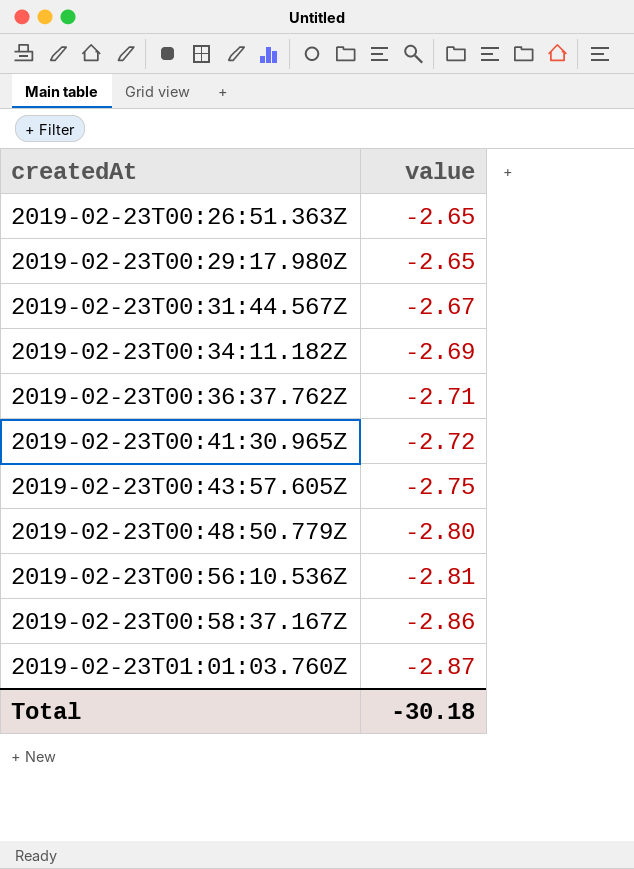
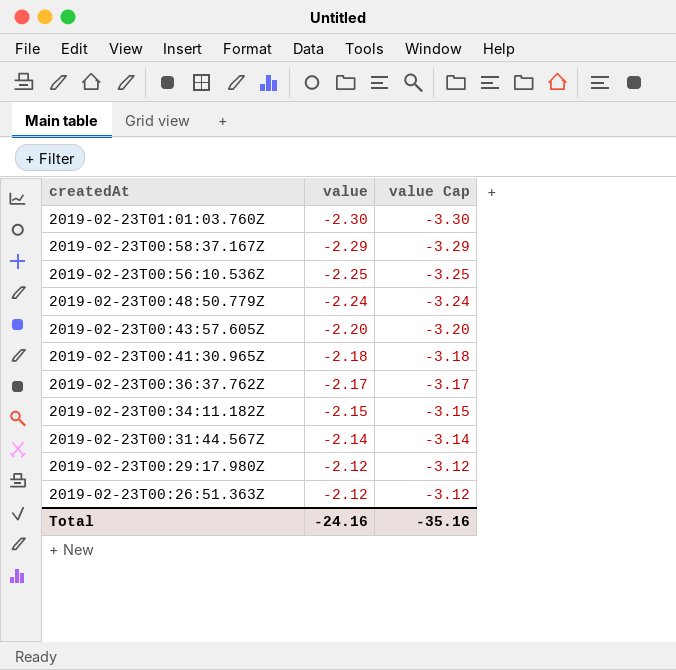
row order: createdAt ascending -> createdAt descending
column value Cap | formula: none -> [value] - 1
2019-02-23T01:01:03.760Z | value: -2.87 -> -2.30
2019-02-23T00:58:37.167Z | value: -2.86 -> -2.29
2019-02-23T00:56:10.536Z | value: -2.81 -> -2.25
2019-02-23T00:48:50.779Z | value: -2.80 -> -2.24
2019-02-23T00:43:57.605Z | value: -2.75 -> -2.20
2019-02-23T00:41:30.965Z | value: -2.72 -> -2.18
2019-02-23T00:36:37.762Z | value: -2.71 -> -2.17
2019-02-23T00:34:11.182Z | value: -2.69 -> -2.15
2019-02-23T00:31:44.567Z | value: -2.67 -> -2.14
2019-02-23T00:29:17.980Z | value: -2.65 -> -2.12
2019-02-23T00:26:51.363Z | value: -2.65 -> -2.12
Total | value: -30.18 -> -24.16

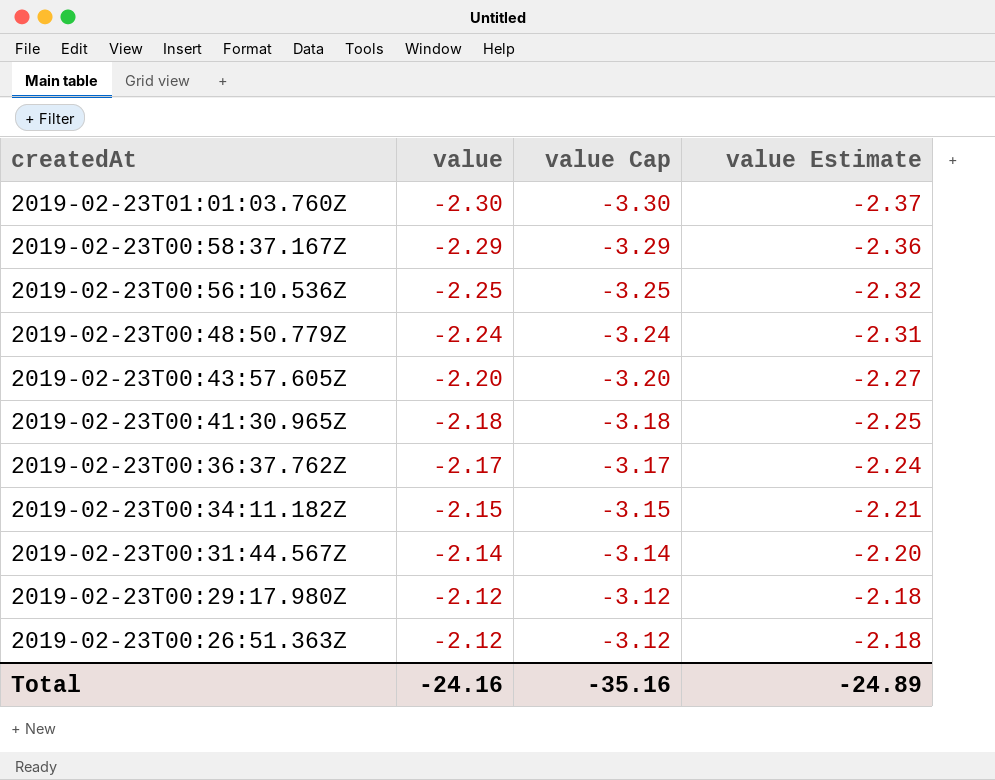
column value Estimate | formula: none -> [value] * 1.03

